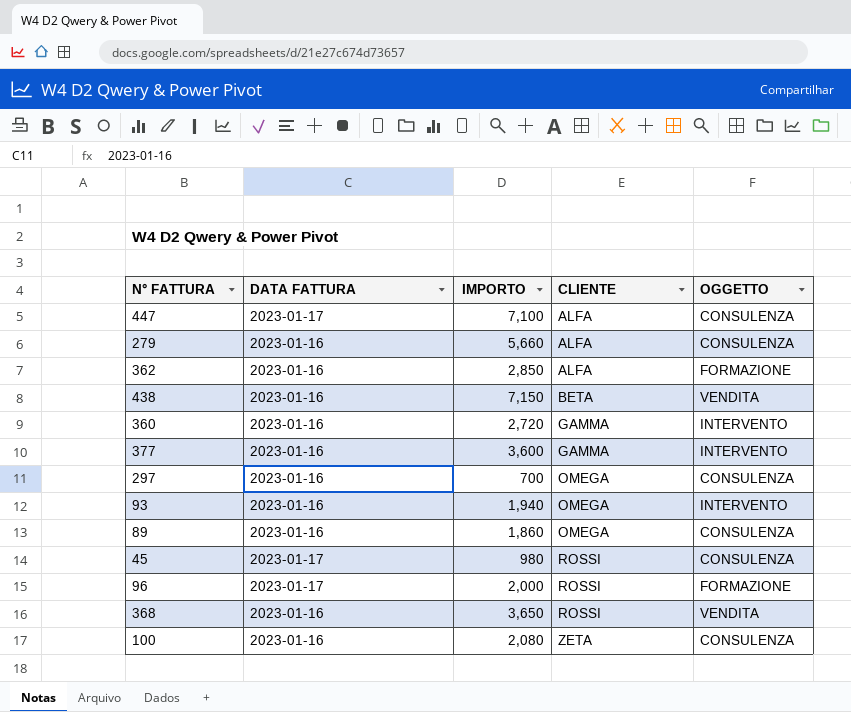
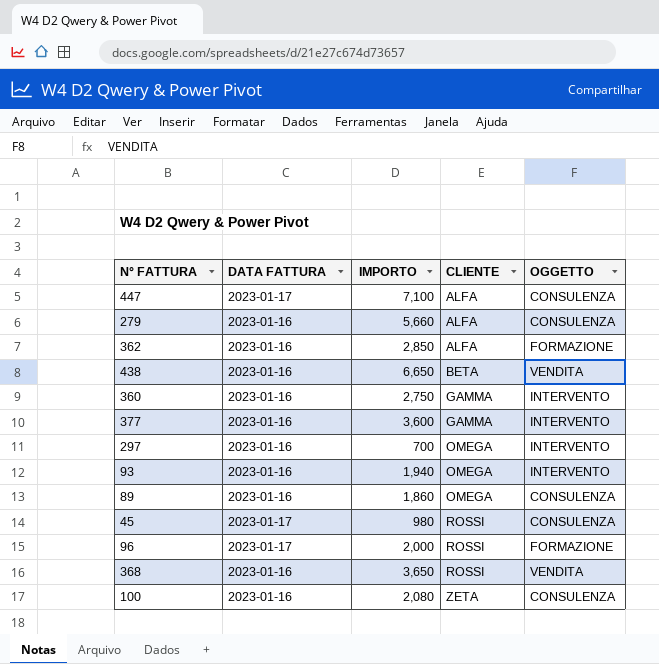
438 | IMPORTO: 7,150 -> 6,650
360 | IMPORTO: 2,720 -> 2,750
297 | OGGETTO: CONSULENZA -> INTERVENTO

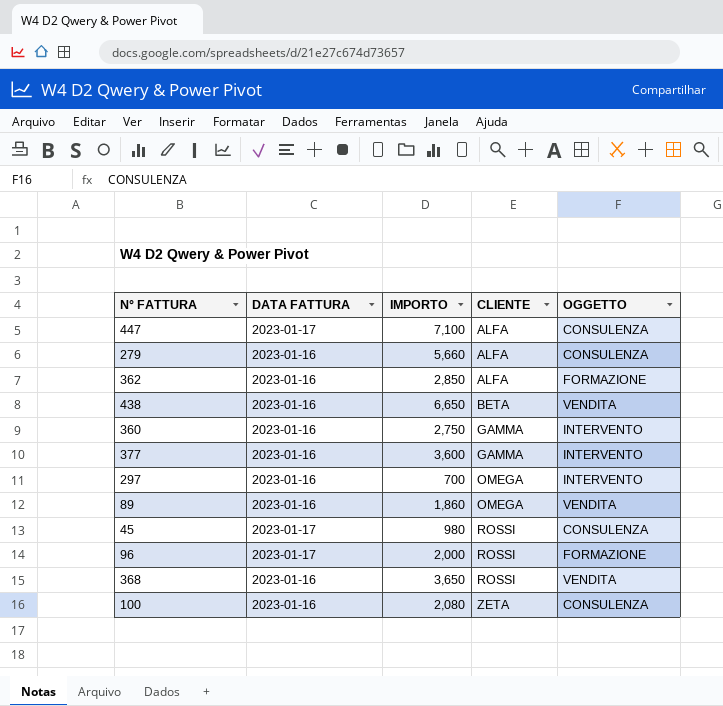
row 93: 2023-01-16 | 1,940 | OMEGA | INTERVENTO -> none
89 | OGGETTO: CONSULENZA -> VENDITA

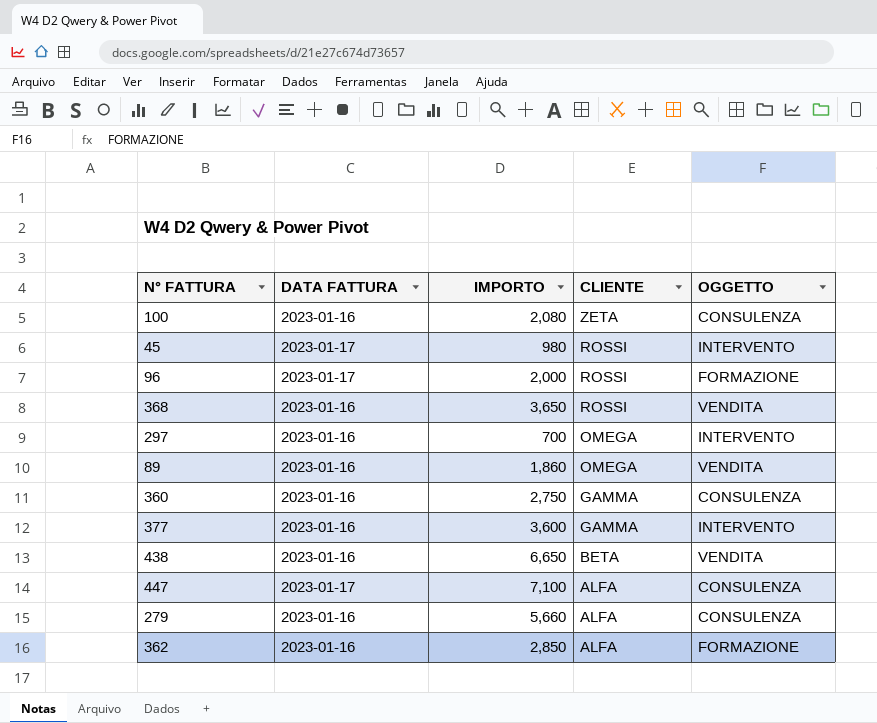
row order: CLIENTE ascending -> CLIENTE descending
45 | OGGETTO: CONSULENZA -> INTERVENTO
360 | OGGETTO: INTERVENTO -> CONSULENZA

